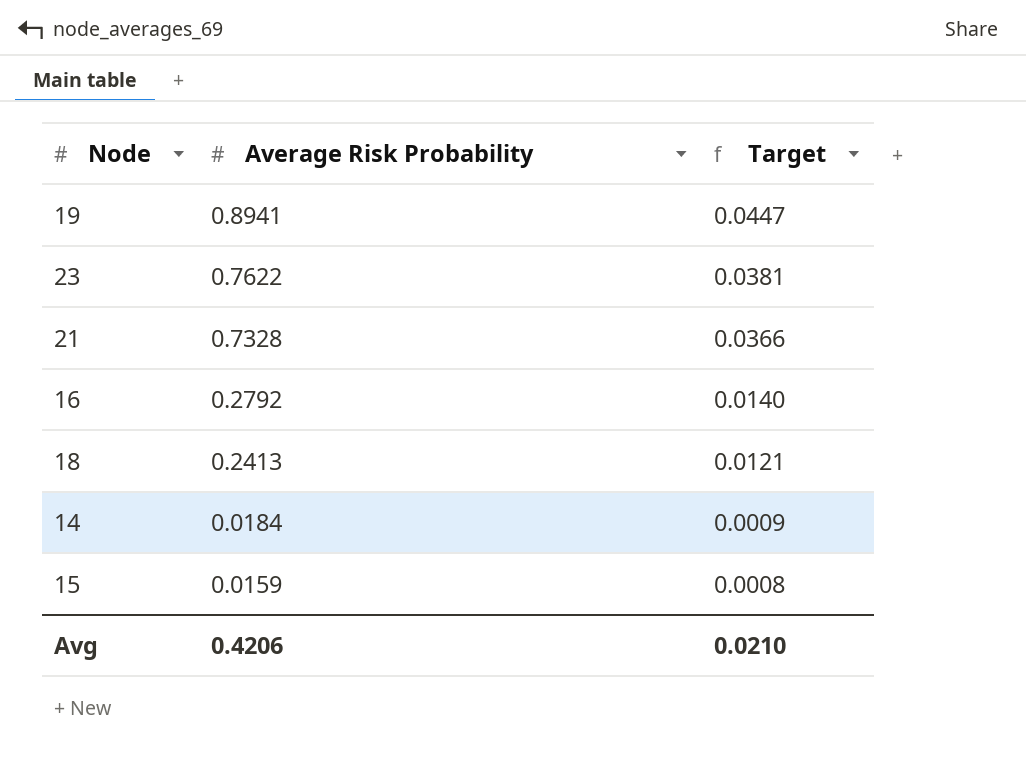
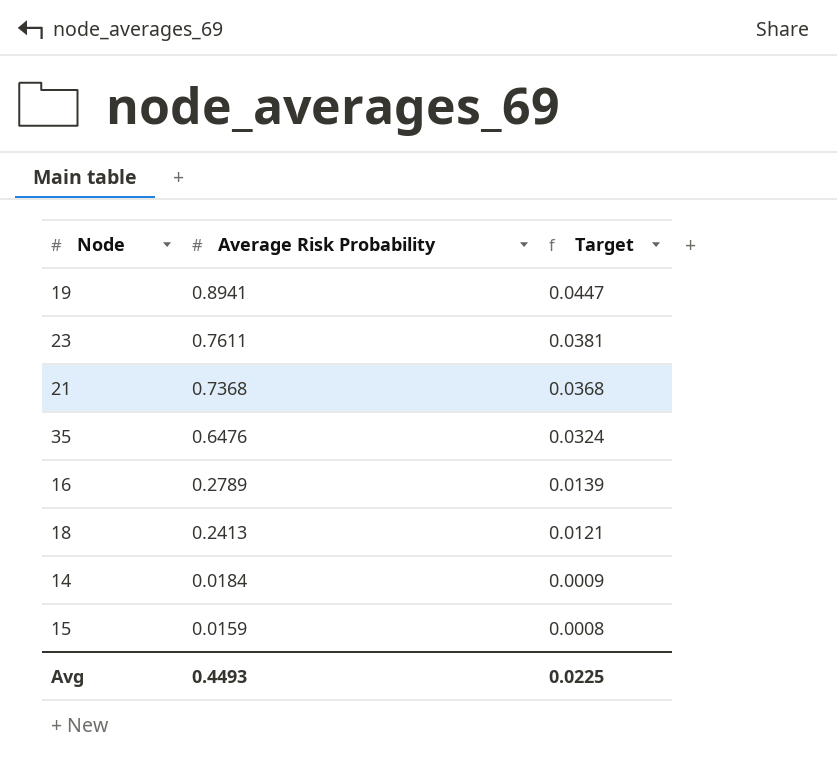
23 | Average Risk Probability: 0.7622 -> 0.7611
21 | Average Risk Probability: 0.7328 -> 0.7368
21 | Target: 0.0366 -> 0.0368
row 35: none -> 0.6476 | 0.0324
16 | Average Risk Probability: 0.2792 -> 0.2789
16 | Target: 0.0140 -> 0.0139
Avg | Average Risk Probability: 0.4206 -> 0.4493
Avg | Target: 0.0210 -> 0.0225

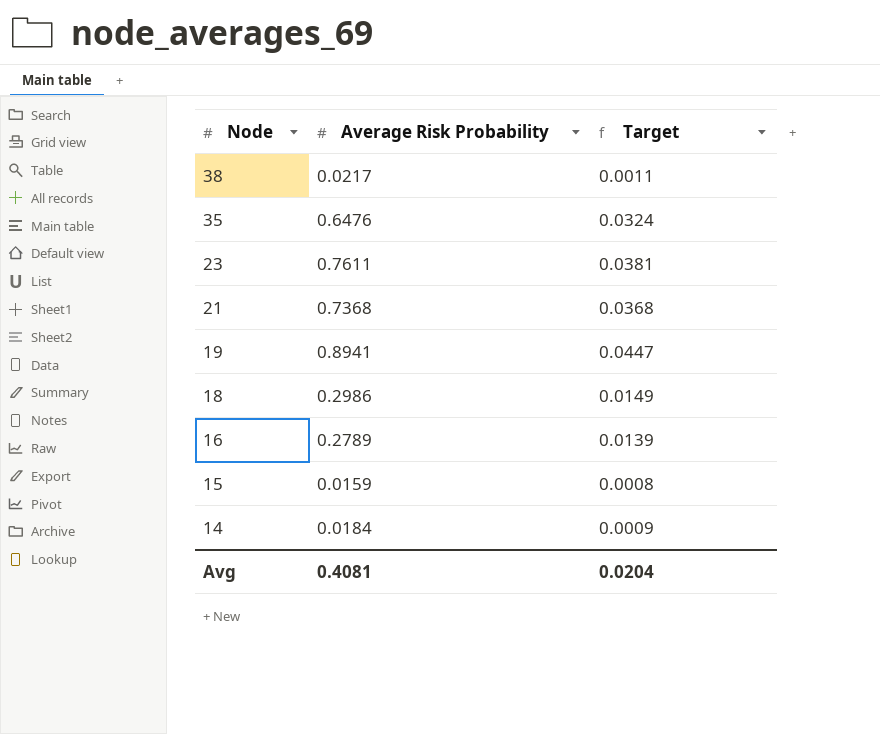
row order: Average Risk Probability descending -> Node descending
row 38: none -> 0.0217 | 0.0011
18 | Average Risk Probability: 0.2413 -> 0.2986
18 | Target: 0.0121 -> 0.0149
Avg | Average Risk Probability: 0.4493 -> 0.4081
Avg | Target: 0.0225 -> 0.0204

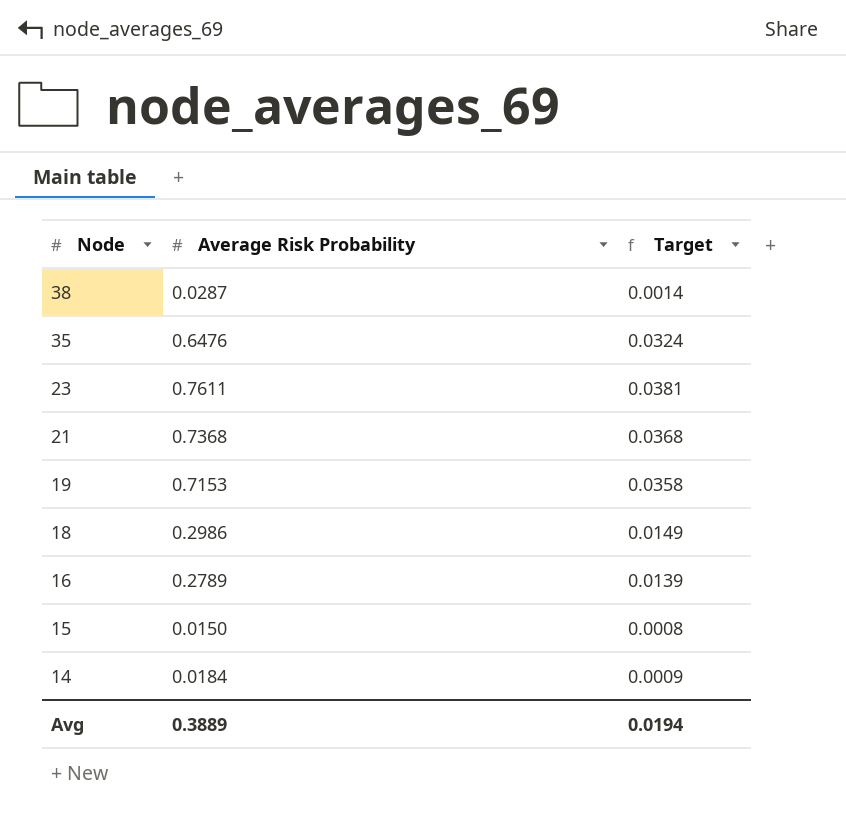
38 | Average Risk Probability: 0.0217 -> 0.0287
38 | Target: 0.0011 -> 0.0014
19 | Average Risk Probability: 0.8941 -> 0.7153
19 | Target: 0.0447 -> 0.0358
15 | Average Risk Probability: 0.0159 -> 0.0150
Avg | Average Risk Probability: 0.4081 -> 0.3889
Avg | Target: 0.0204 -> 0.0194

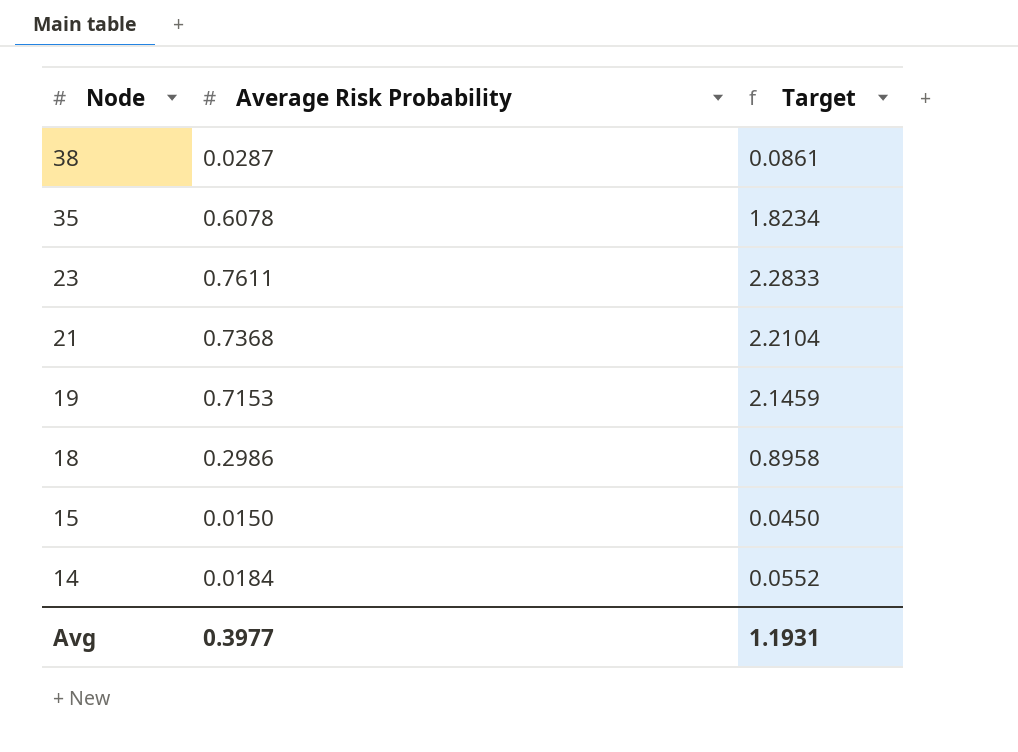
column Target | formula: [Average Risk Probability] * 0.05 -> [Average Risk Probability] * 3
row 16: 0.2789 | 0.0139 -> none
35 | Average Risk Probability: 0.6476 -> 0.6078
Avg | Average Risk Probability: 0.3889 -> 0.3977
Avg | Target: 0.0194 -> 1.1931

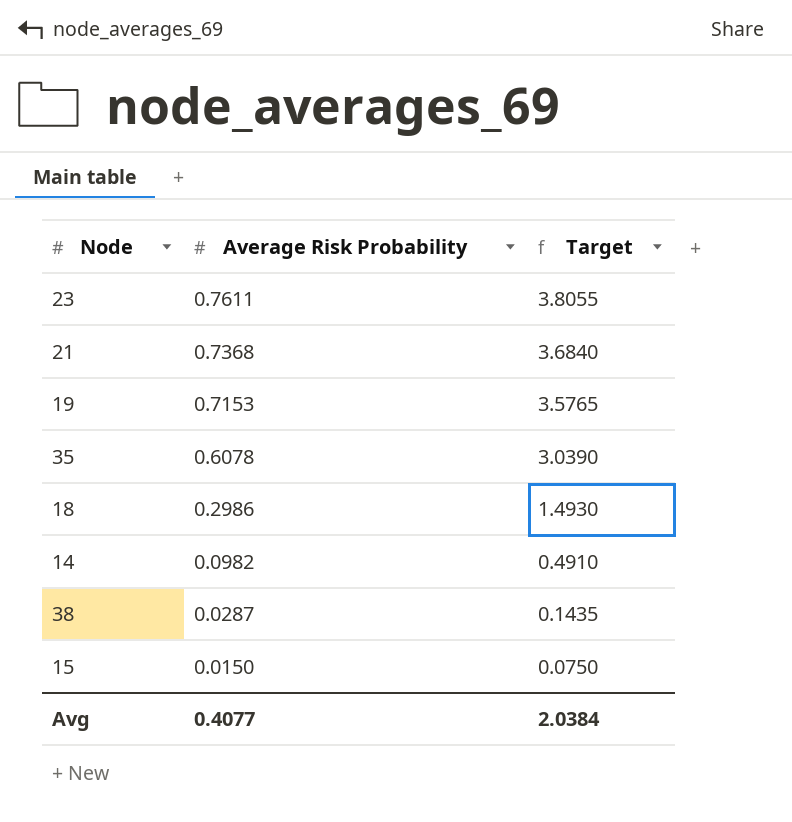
row order: Node descending -> Average Risk Probability descending
column Target | formula: [Average Risk Probability] * 3 -> [Average Risk Probability] * 5
14 | Average Risk Probability: 0.0184 -> 0.0982
Avg | Average Risk Probability: 0.3977 -> 0.4077
Avg | Target: 1.1931 -> 2.0384

